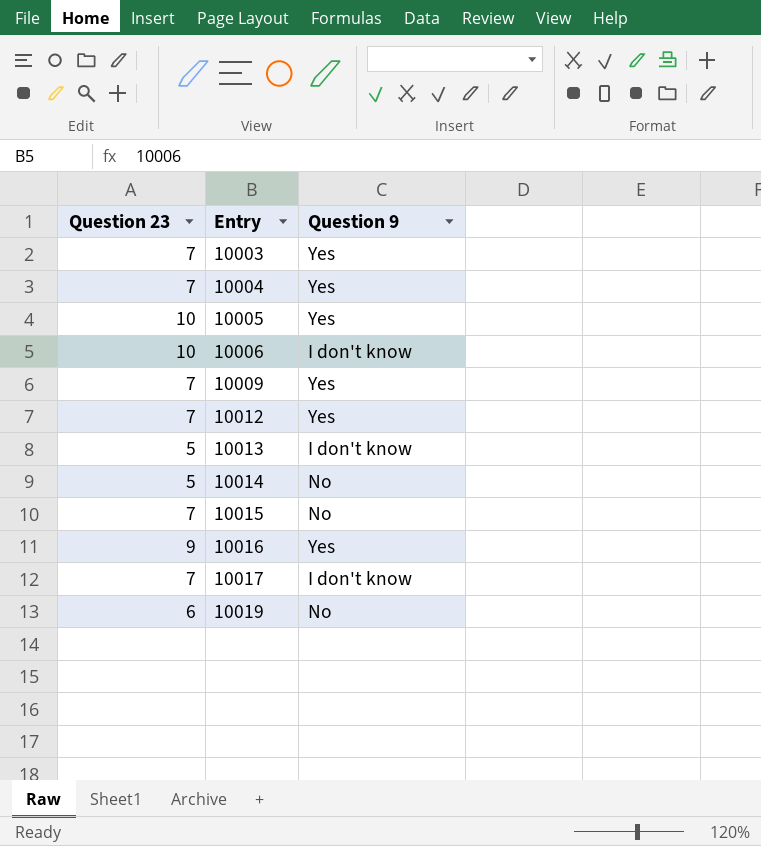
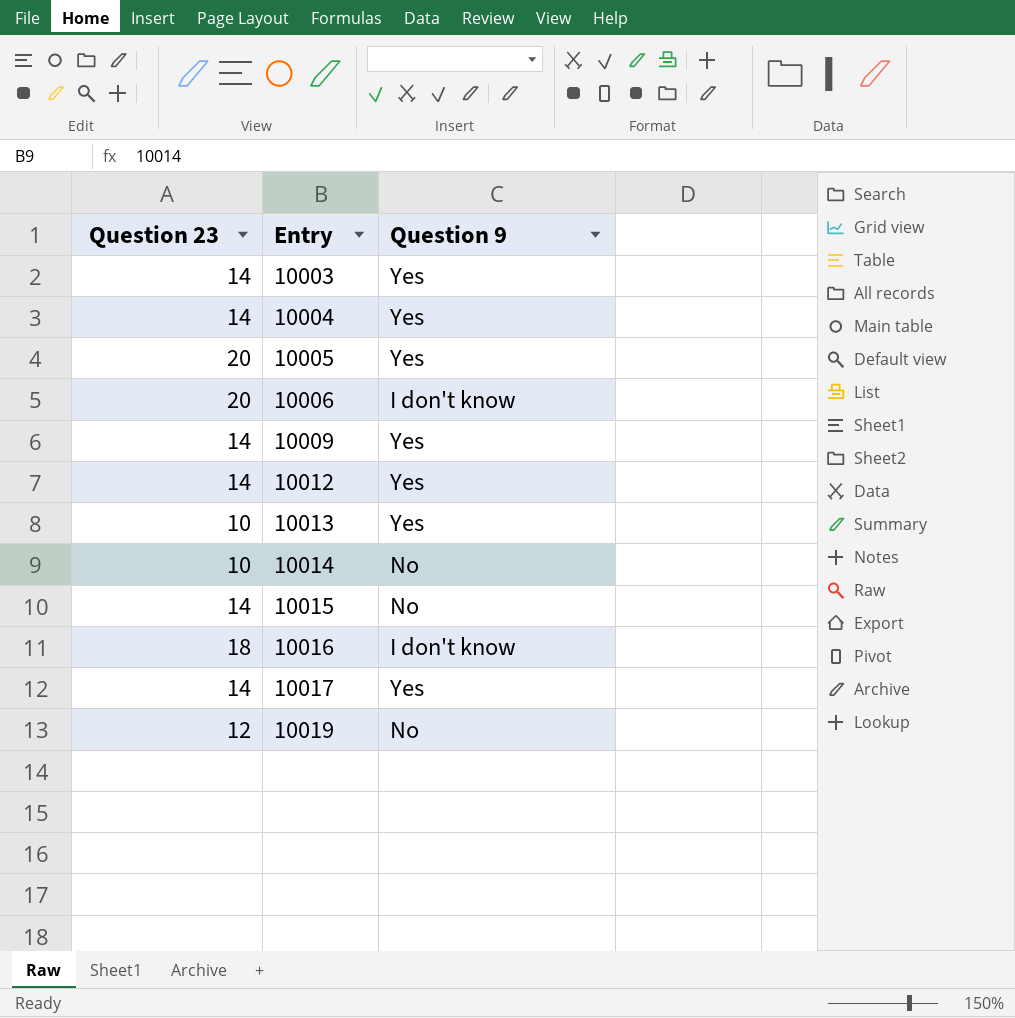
10003 | Question 23: 7 -> 14
10004 | Question 23: 7 -> 14
10005 | Question 23: 10 -> 20
10006 | Question 23: 10 -> 20
10009 | Question 23: 7 -> 14
10012 | Question 23: 7 -> 14
10013 | Question 23: 5 -> 10
10013 | Question 9: I don't know -> Yes
10014 | Question 23: 5 -> 10
10015 | Question 23: 7 -> 14
10016 | Question 23: 9 -> 18
10016 | Question 9: Yes -> I don't know
10017 | Question 23: 7 -> 14
10017 | Question 9: I don't know -> Yes
10019 | Question 23: 6 -> 12

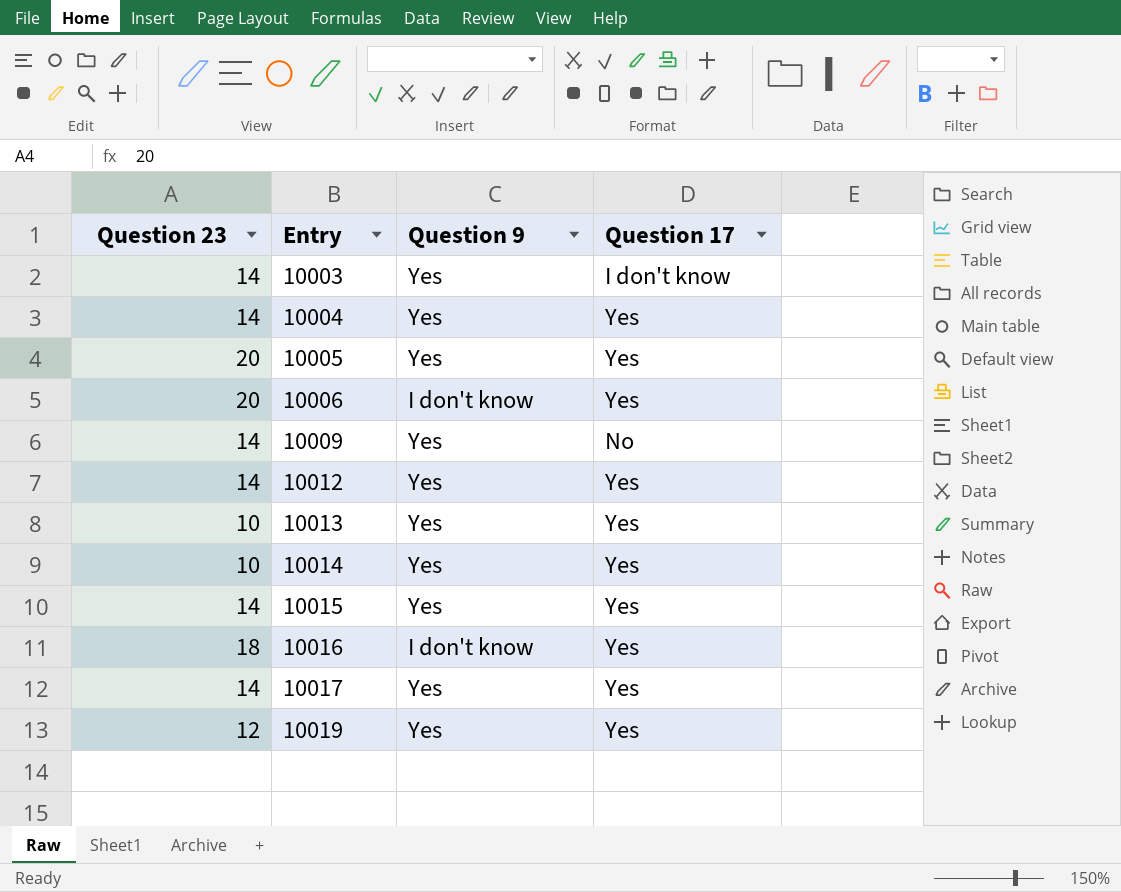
column Question 17 | position: none -> 4
10014 | Question 9: No -> Yes
10015 | Question 9: No -> Yes
10019 | Question 9: No -> Yes

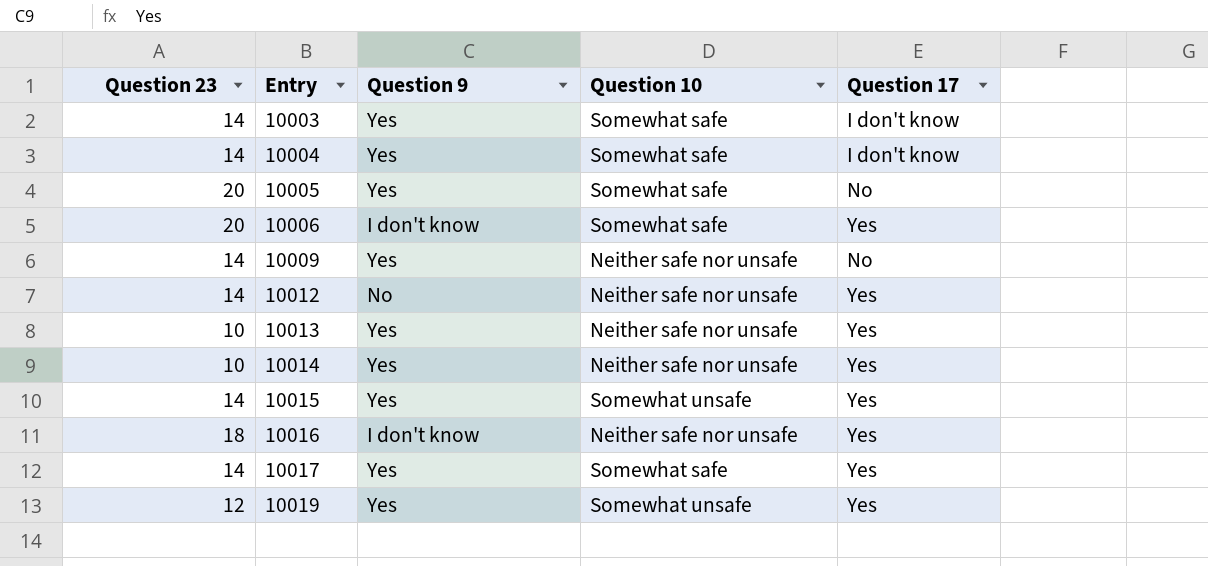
column Question 10 | position: none -> 4
10004 | Question 17: Yes -> I don't know
10005 | Question 17: Yes -> No
10012 | Question 9: Yes -> No

